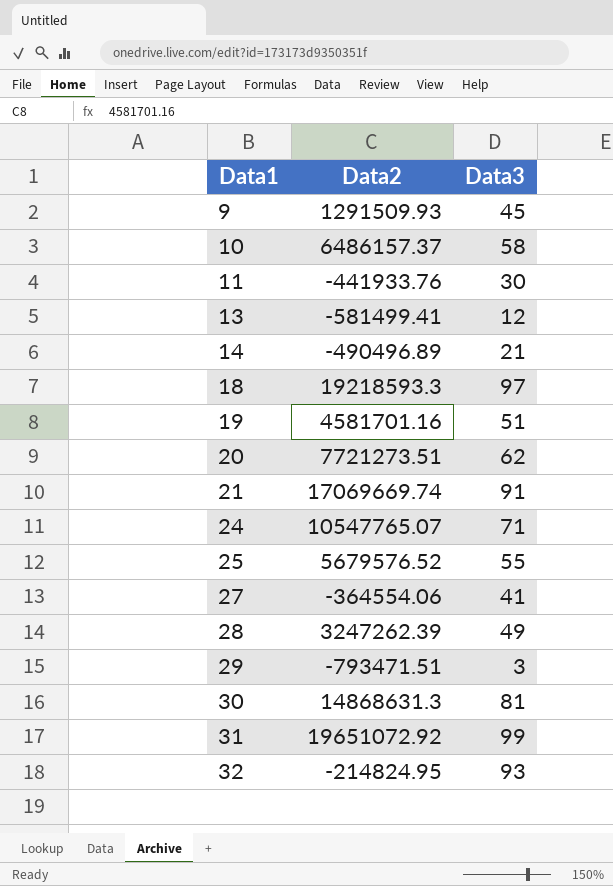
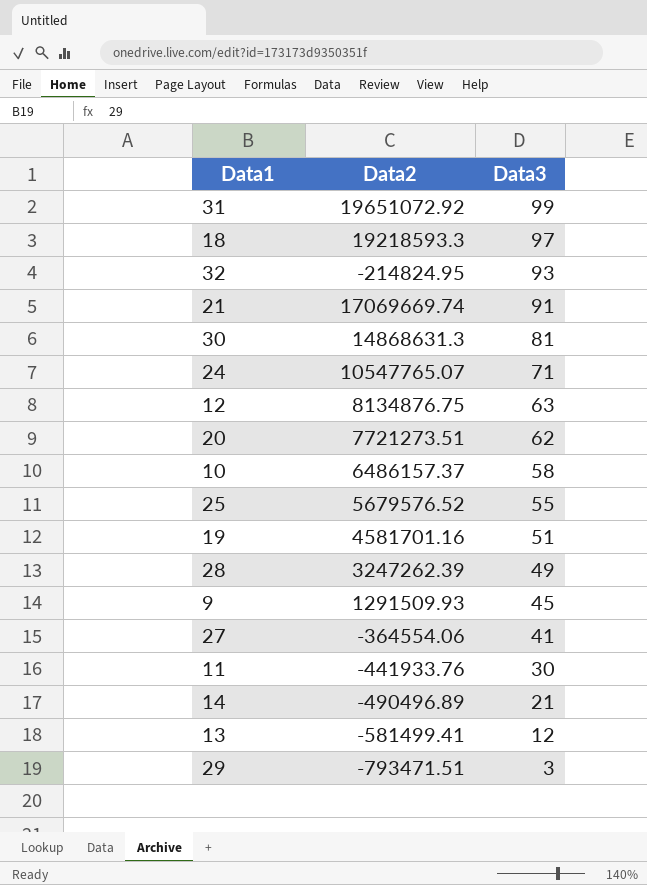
row order: Data1 ascending -> Data3 descending
row 12: none -> 8134876.75 | 63

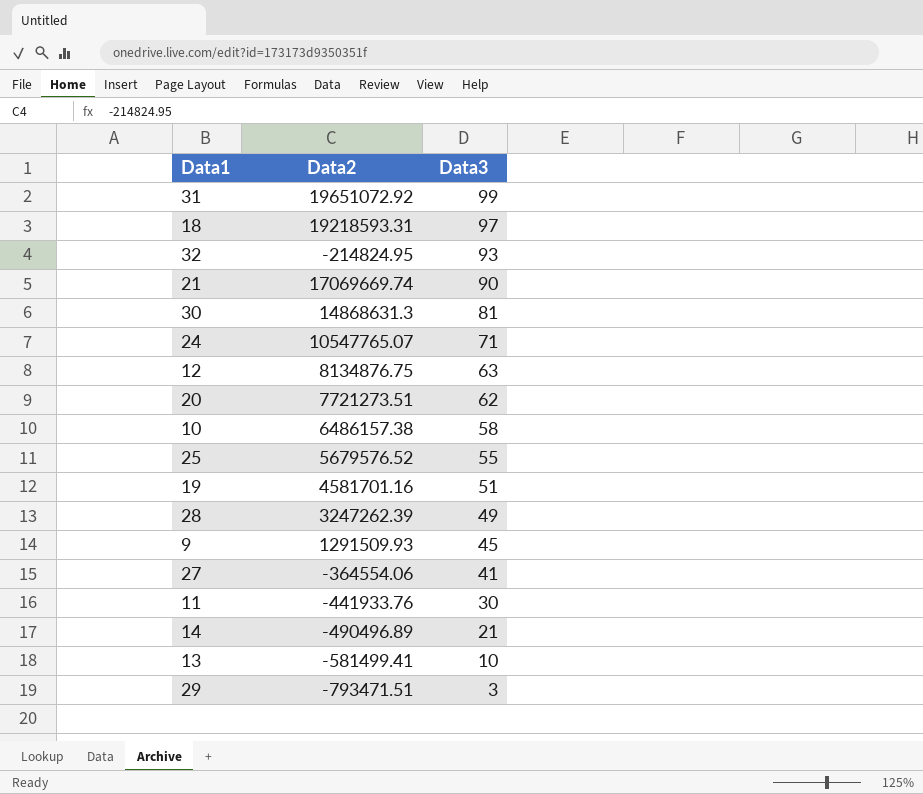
18 | Data2: 19218593.3 -> 19218593.31
21 | Data3: 91 -> 90
10 | Data2: 6486157.37 -> 6486157.38
13 | Data3: 12 -> 10

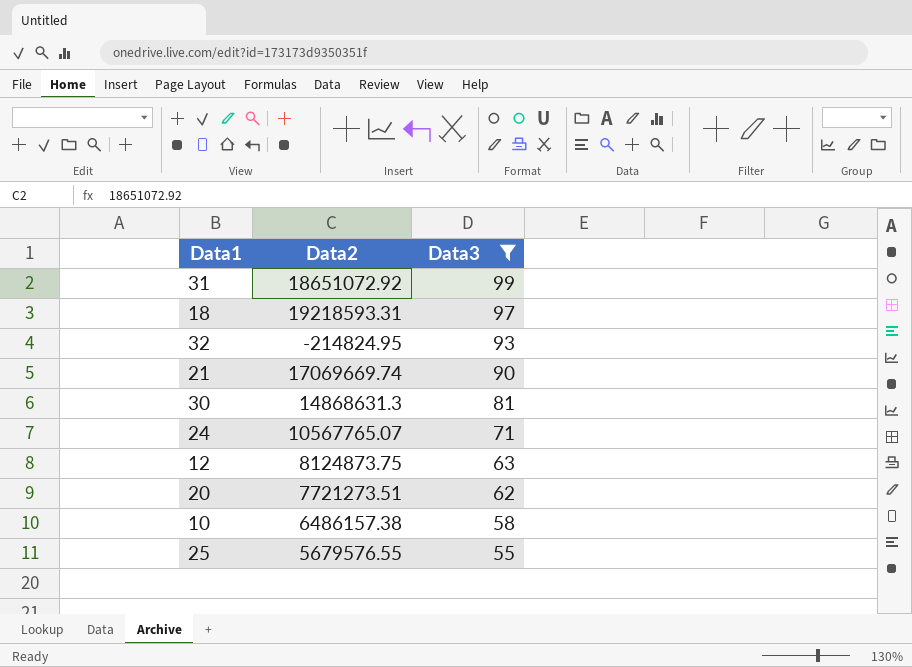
filter: none -> Data3 >= 55
31 | Data2: 19651072.92 -> 18651072.92
24 | Data2: 10547765.07 -> 10567765.07
12 | Data2: 8134876.75 -> 8124873.75
25 | Data2: 5679576.52 -> 5679576.55

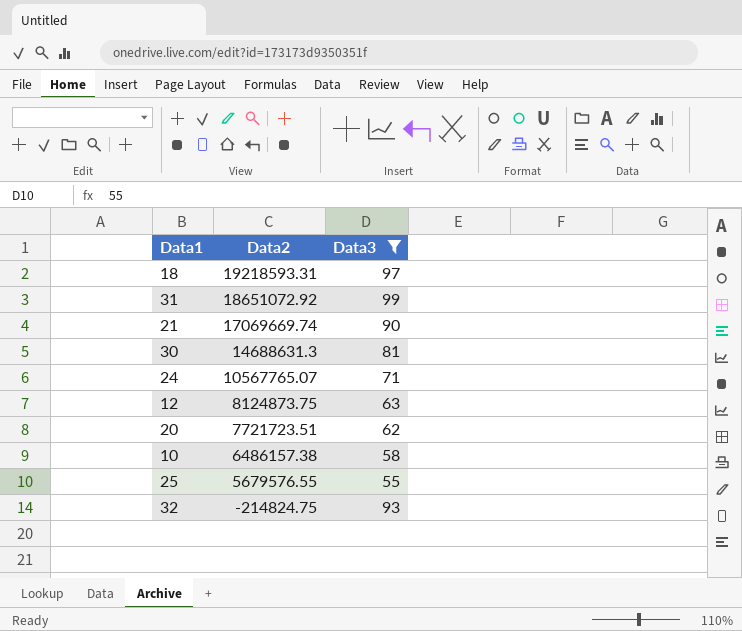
row order: Data3 descending -> Data2 descending
30 | Data2: 14868631.3 -> 14688631.3
20 | Data2: 7721273.51 -> 7721723.51
32 | Data2: -214824.95 -> -214824.75

